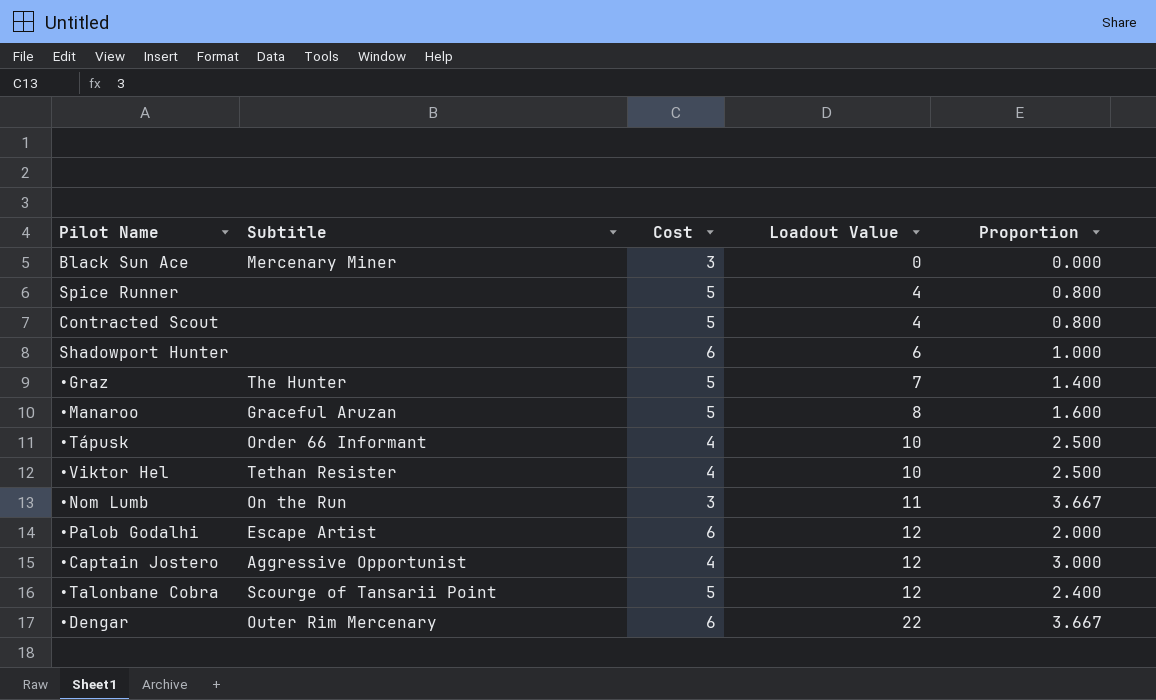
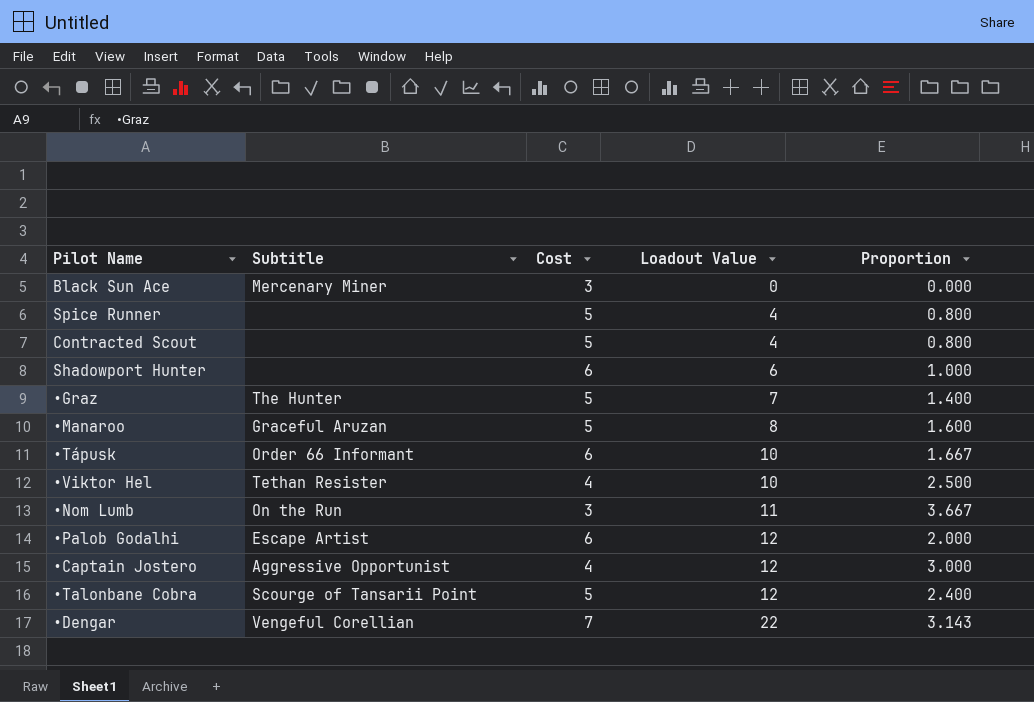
•Tápusk | Cost: 4 -> 6
•Tápusk | Proportion: 2.500 -> 1.667
•Dengar | Subtitle: Outer Rim Mercenary -> Vengeful Corellian
•Dengar | Cost: 6 -> 7
•Dengar | Proportion: 3.667 -> 3.143

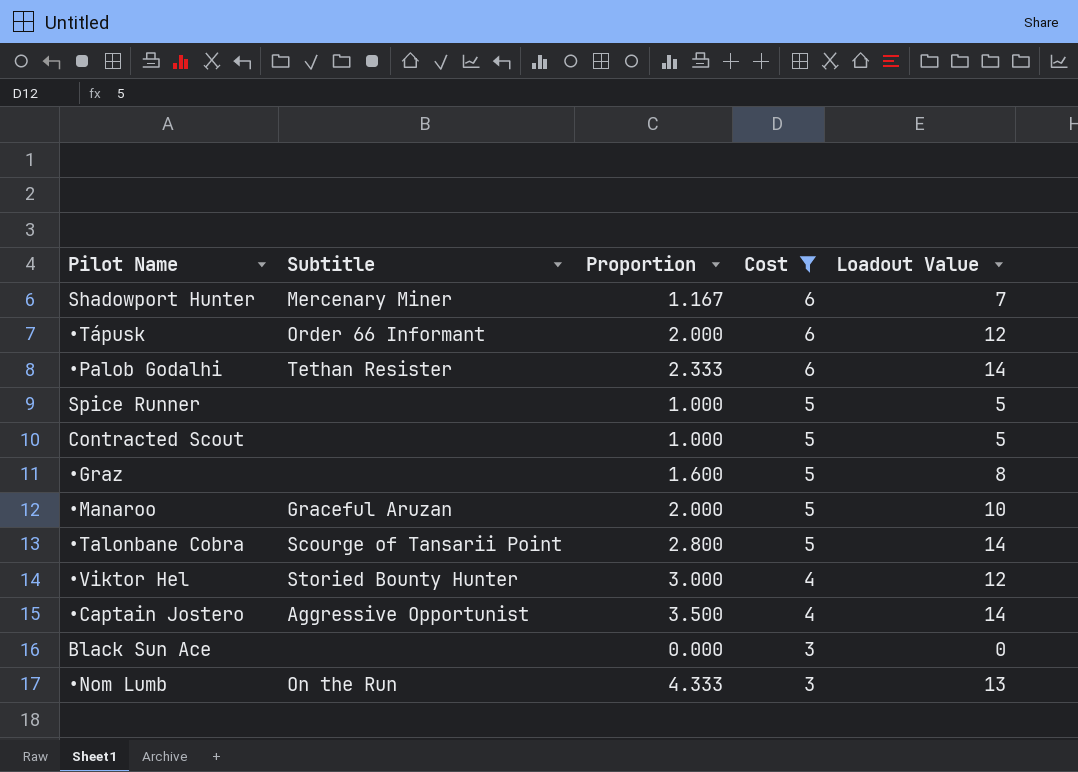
filter: none -> Cost != 7
row order: Loadout Value ascending -> Cost descending
column Proportion | position: 5 -> 3
Shadowport Hunter | Subtitle: none -> Mercenary Miner
Shadowport Hunter | Proportion: 1.000 -> 1.167
Shadowport Hunter | Loadout Value: 6 -> 7
•Tápusk | Proportion: 1.667 -> 2.000
•Tápusk | Loadout Value: 10 -> 12
•Palob Godalhi | Subtitle: Escape Artist -> Tethan Resister
•Palob Godalhi | Proportion: 2.000 -> 2.333
•Palob Godalhi | Loadout Value: 12 -> 14
Spice Runner | Proportion: 0.800 -> 1.000
Spice Runner | Loadout Value: 4 -> 5
Contracted Scout | Proportion: 0.800 -> 1.000
Contracted Scout | Loadout Value: 4 -> 5
•Graz | Subtitle: The Hunter -> none
•Graz | Proportion: 1.400 -> 1.600
•Graz | Loadout Value: 7 -> 8
•Manaroo | Proportion: 1.600 -> 2.000
•Manaroo | Loadout Value: 8 -> 10
•Talonbane Cobra | Proportion: 2.400 -> 2.800
•Talonbane Cobra | Loadout Value: 12 -> 14
•Viktor Hel | Subtitle: Tethan Resister -> Storied Bounty Hunter
•Viktor Hel | Proportion: 2.500 -> 3.000
•Viktor Hel | Loadout Value: 10 -> 12
•Captain Jostero | Proportion: 3.000 -> 3.500
•Captain Jostero | Loadout Value: 12 -> 14
Black Sun Ace | Subtitle: Mercenary Miner -> none
•Nom Lumb | Proportion: 3.667 -> 4.333
•Nom Lumb | Loadout Value: 11 -> 13

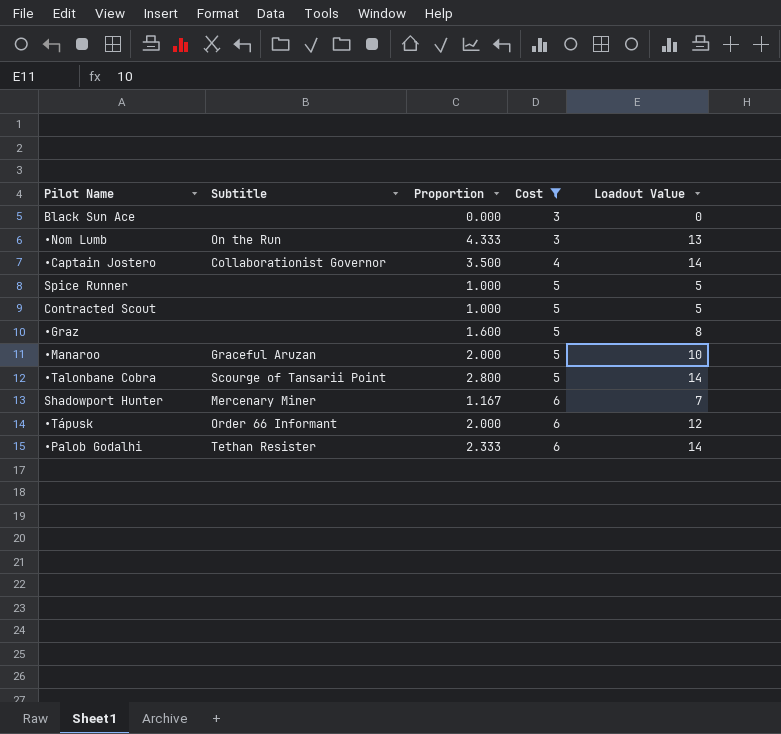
row order: Cost descending -> Cost ascending
row •Viktor Hel: Storied Bounty Hunter | 3.000 | 4 | 12 -> none
•Captain Jostero | Subtitle: Aggressive Opportunist -> Collaborationist Governor

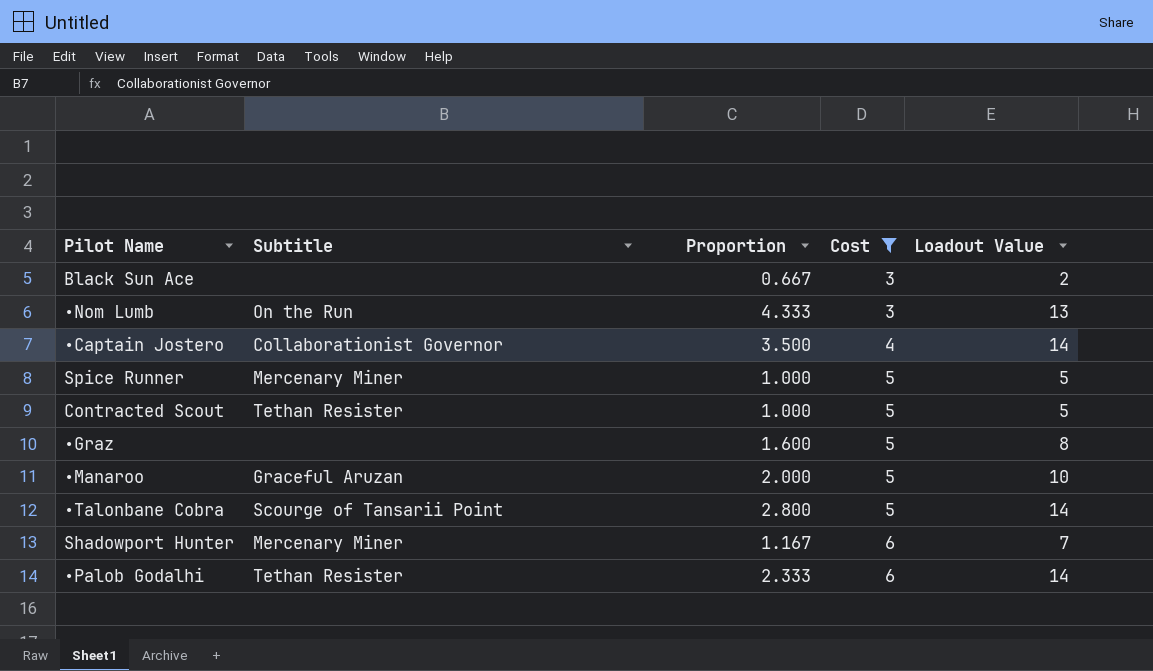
row •Tápusk: Order 66 Informant | 2.000 | 6 | 12 -> none
Black Sun Ace | Proportion: 0.000 -> 0.667
Black Sun Ace | Loadout Value: 0 -> 2
Spice Runner | Subtitle: none -> Mercenary Miner
Contracted Scout | Subtitle: none -> Tethan Resister

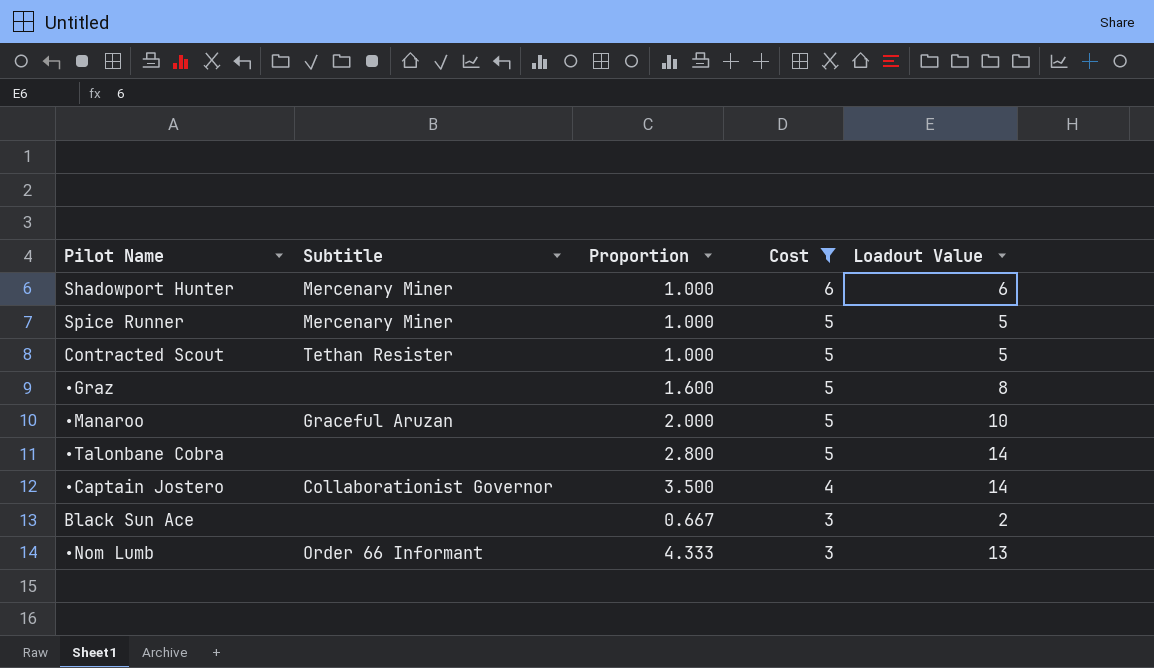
row order: Cost ascending -> Cost descending
row •Palob Godalhi: Tethan Resister | 2.333 | 6 | 14 -> none
Shadowport Hunter | Proportion: 1.167 -> 1.000
Shadowport Hunter | Loadout Value: 7 -> 6
•Talonbane Cobra | Subtitle: Scourge of Tansarii Point -> none
•Nom Lumb | Subtitle: On the Run -> Order 66 Informant

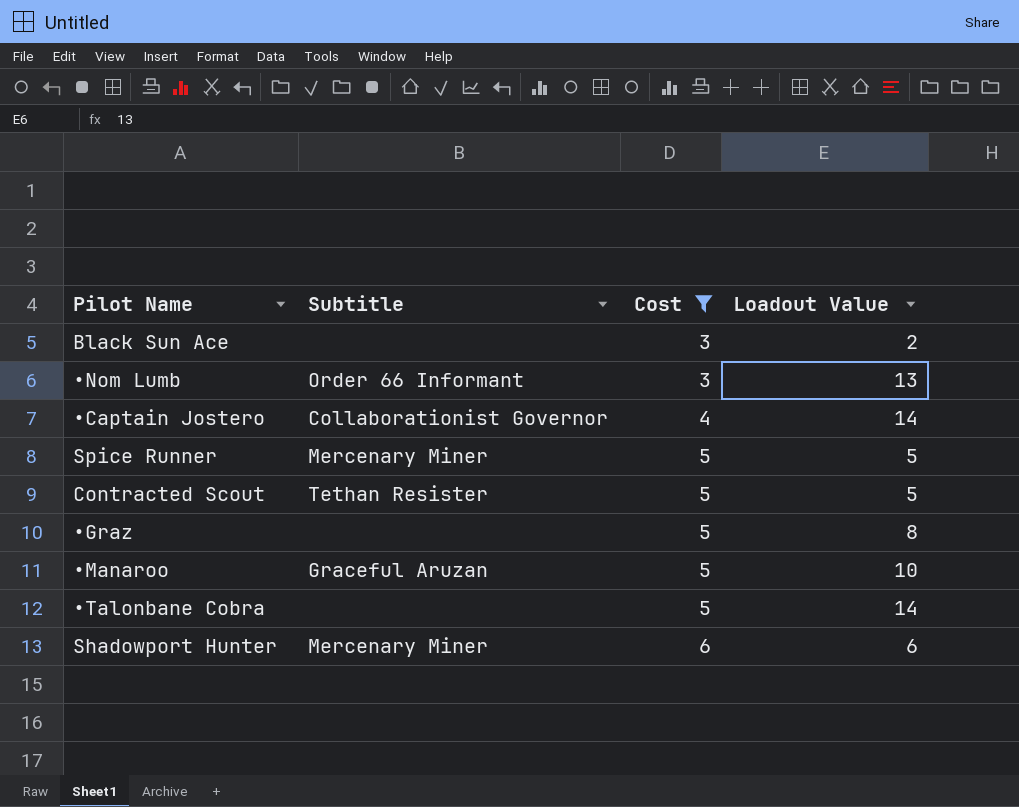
row order: Cost descending -> Cost ascending
column Proportion | formula: [Loadout Value] / [Cost] -> none

